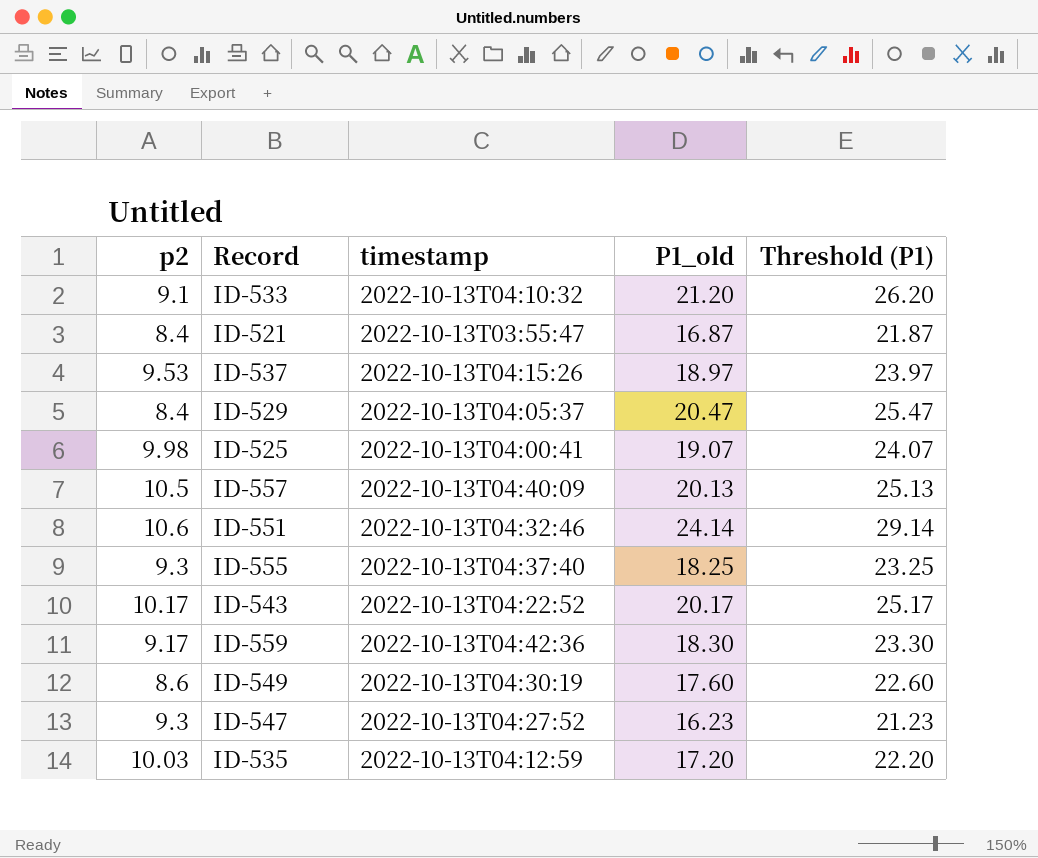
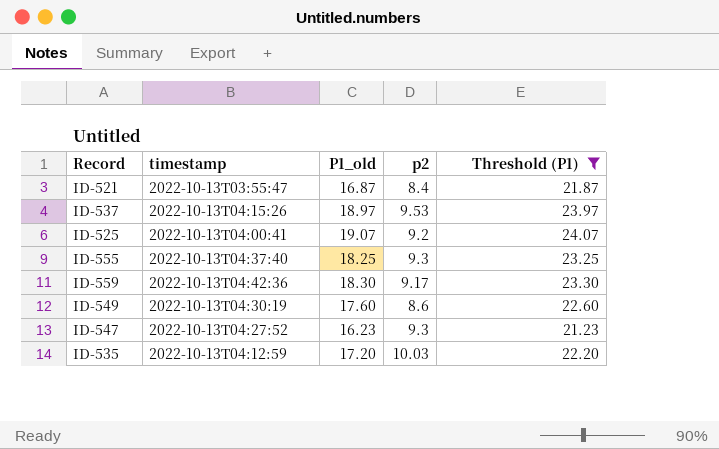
filter: none -> Threshold (P1) <= 24.07
column p2 | position: 1 -> 4
ID-525 | p2: 9.98 -> 9.2

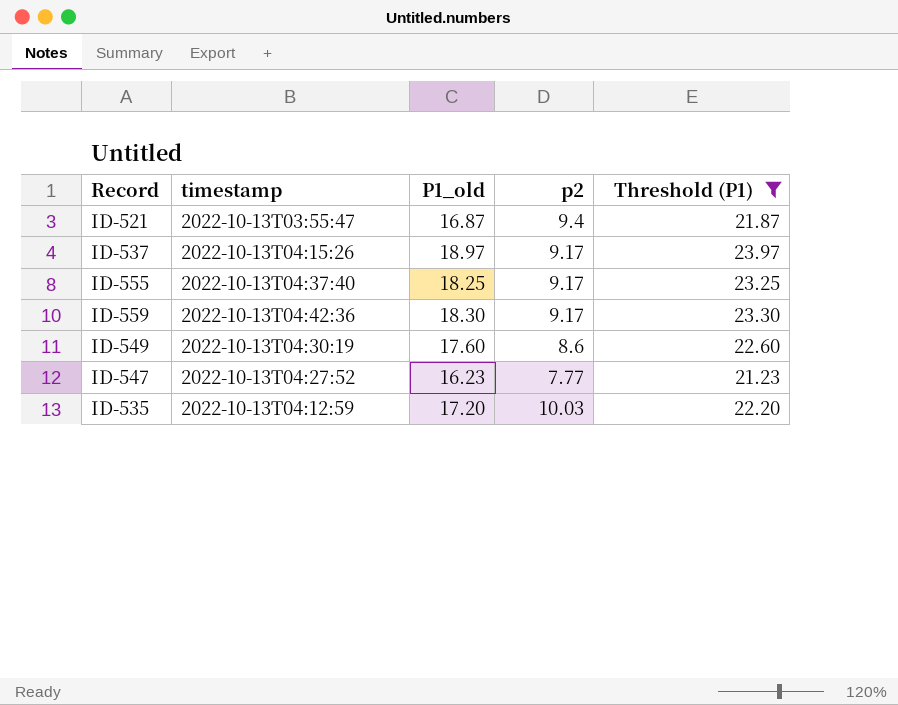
row ID-525: 2022-10-13T04:00:41 | 19.07 | 9.2 | 24.07 -> none
ID-521 | p2: 8.4 -> 9.4
ID-537 | p2: 9.53 -> 9.17
ID-555 | p2: 9.3 -> 9.17
ID-547 | p2: 9.3 -> 7.77

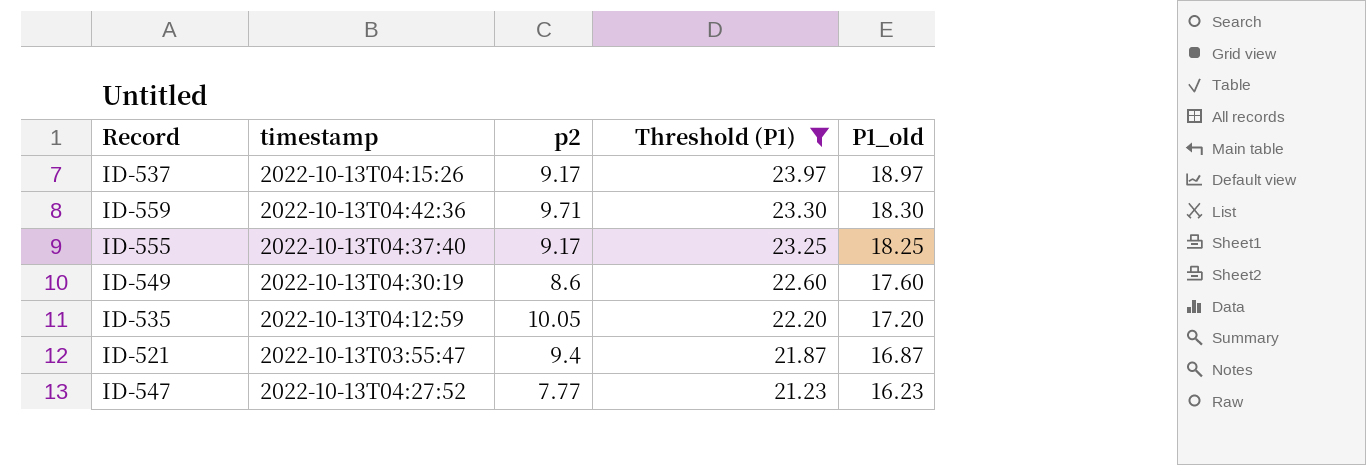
row order: none -> Threshold (P1) descending
column P1_old | position: 3 -> 5
ID-559 | p2: 9.17 -> 9.71
ID-535 | p2: 10.03 -> 10.05

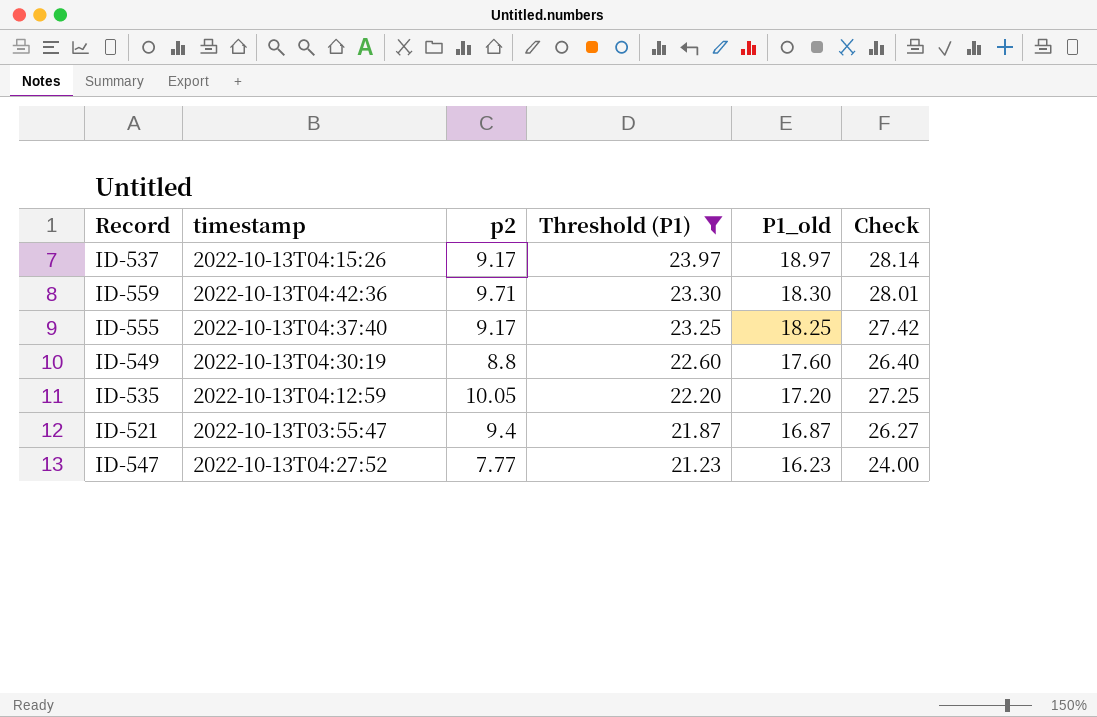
column Check | formula: none -> [p2] + [P1_old]
ID-549 | p2: 8.6 -> 8.8

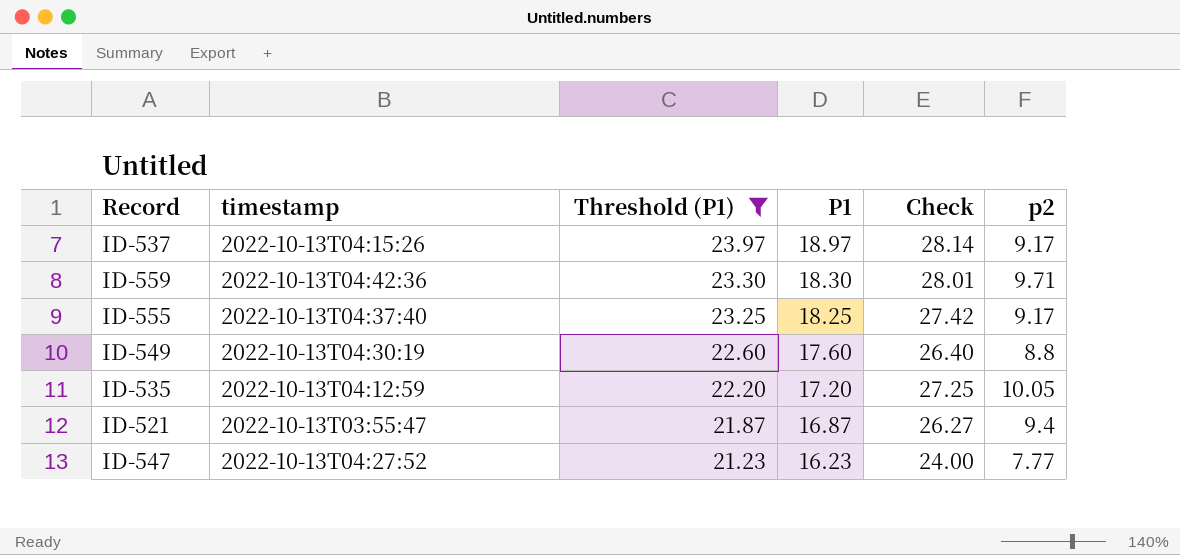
column name: P1_old -> P1
column p2 | position: 3 -> 6

